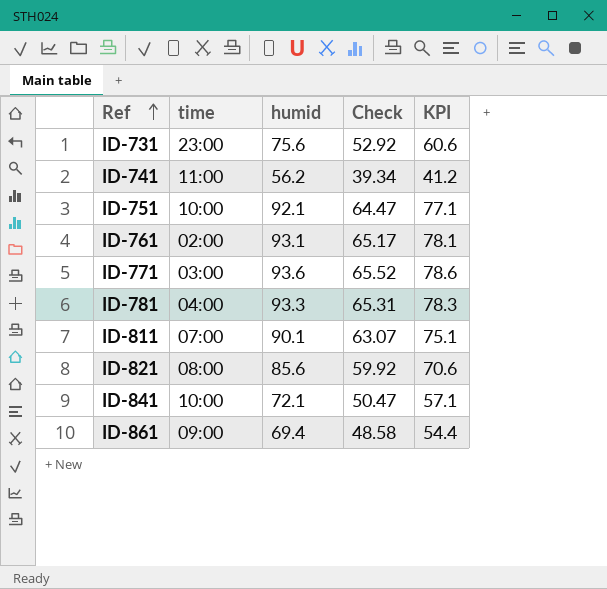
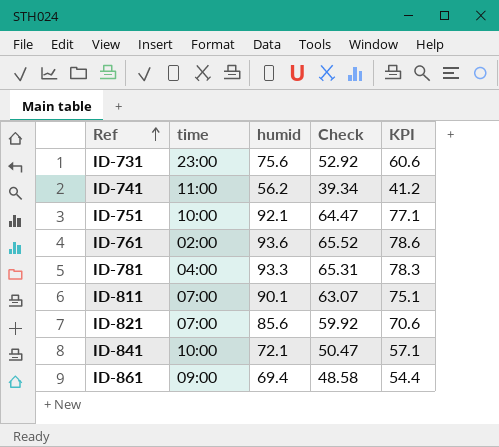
row ID-771: 03:00 | 93.6 | 65.52 | 78.6 -> none
ID-761 | humid: 93.1 -> 93.6
ID-761 | Check: 65.17 -> 65.52
ID-761 | KPI: 78.1 -> 78.6
ID-821 | time: 08:00 -> 07:00

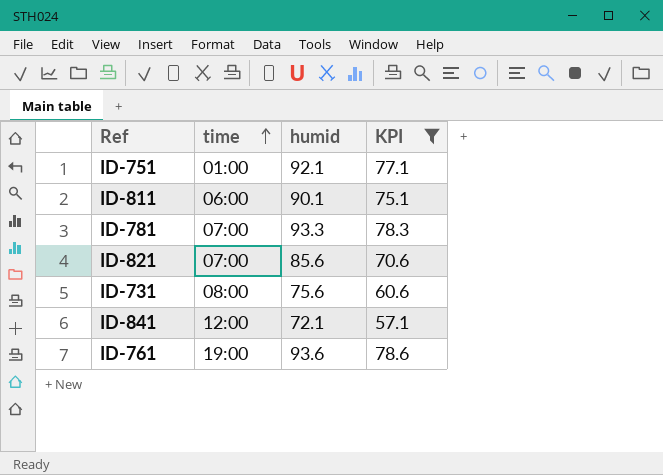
filter: none -> KPI >= 57.1
row order: Ref ascending -> time ascending
column Check | formula: [humid] * 0.7 -> none
ID-751 | time: 10:00 -> 01:00
ID-811 | time: 07:00 -> 06:00
ID-781 | time: 04:00 -> 07:00
ID-731 | time: 23:00 -> 08:00
ID-841 | time: 10:00 -> 12:00
ID-761 | time: 02:00 -> 19:00

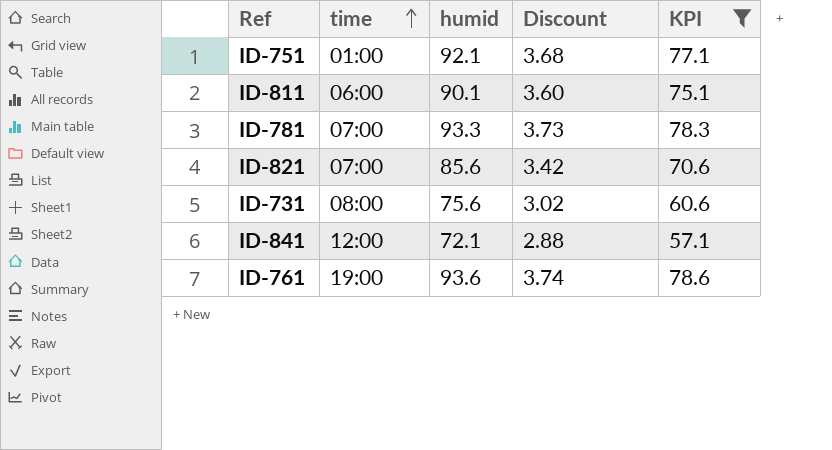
column Discount | formula: none -> [humid] * 0.04

